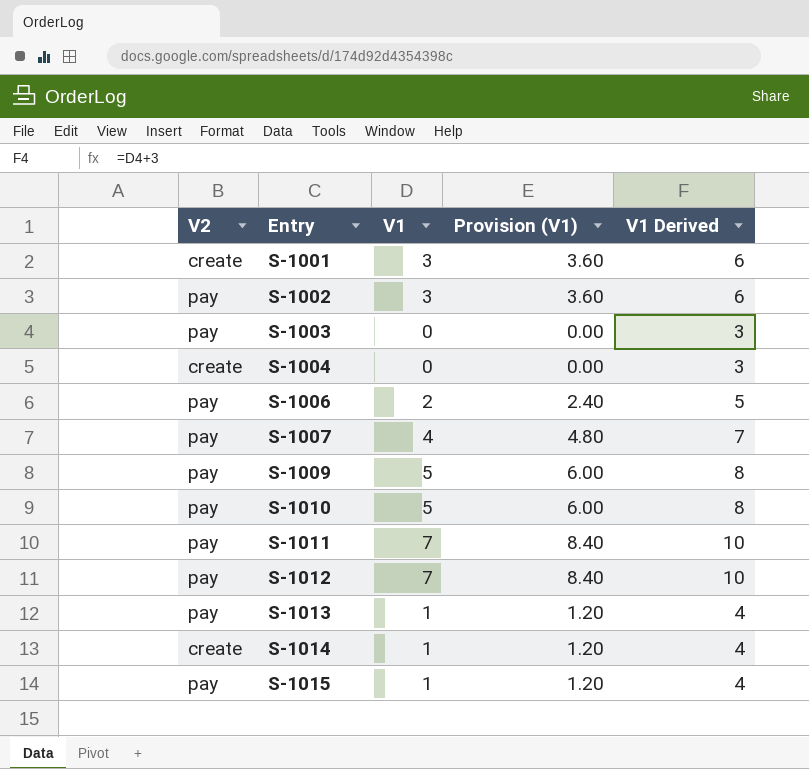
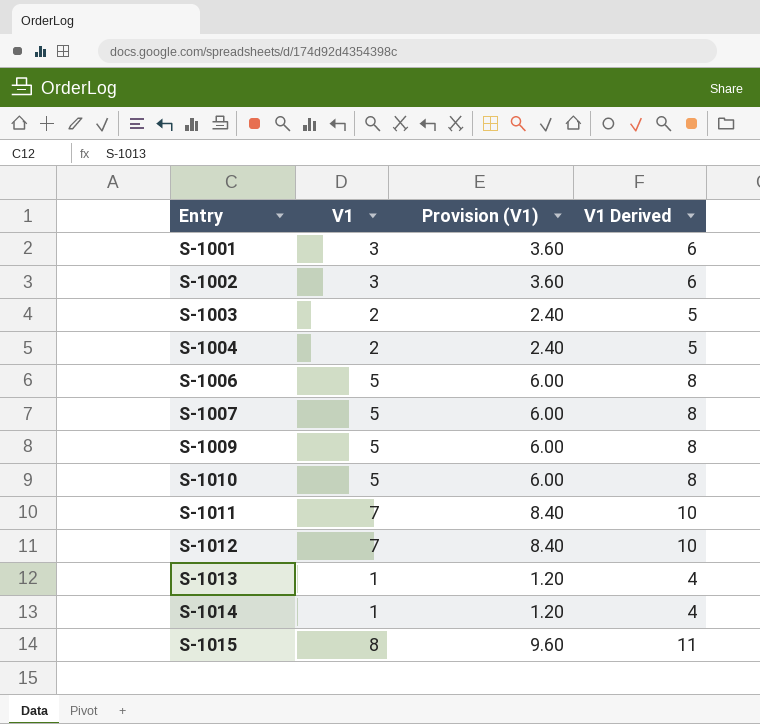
column V2 | position: 1 -> none
S-1003 | V1: 0 -> 2
S-1003 | Provision (V1): 0.00 -> 2.40
S-1003 | V1 Derived: 3 -> 5
S-1004 | V1: 0 -> 2
S-1004 | Provision (V1): 0.00 -> 2.40
S-1004 | V1 Derived: 3 -> 5
S-1006 | V1: 2 -> 5
S-1006 | Provision (V1): 2.40 -> 6.00
S-1006 | V1 Derived: 5 -> 8
S-1007 | V1: 4 -> 5
S-1007 | Provision (V1): 4.80 -> 6.00
S-1007 | V1 Derived: 7 -> 8
S-1015 | V1: 1 -> 8
S-1015 | Provision (V1): 1.20 -> 9.60
S-1015 | V1 Derived: 4 -> 11

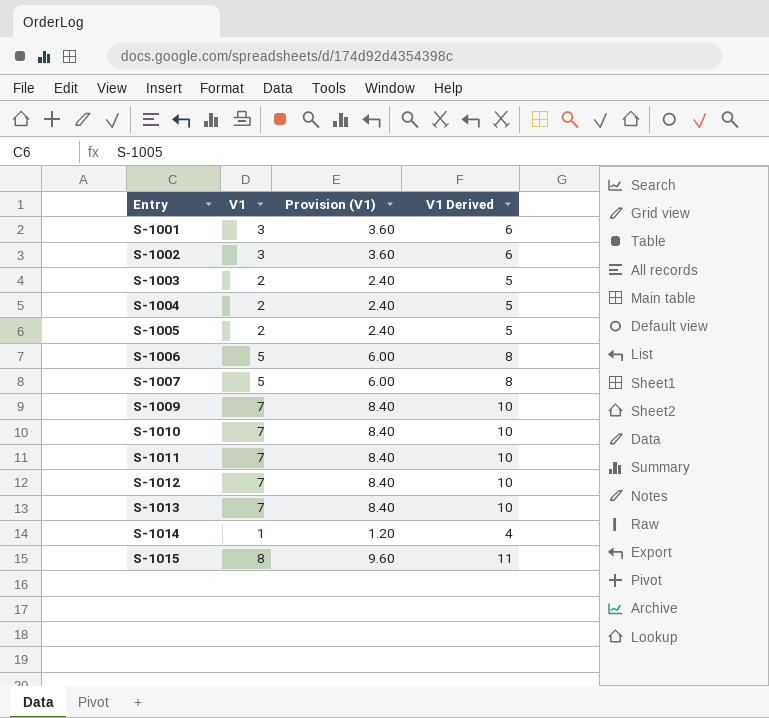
row S-1005: none -> 2 | 2.40 | 5
S-1009 | V1: 5 -> 7
S-1009 | Provision (V1): 6.00 -> 8.40
S-1009 | V1 Derived: 8 -> 10
S-1010 | V1: 5 -> 7
S-1010 | Provision (V1): 6.00 -> 8.40
S-1010 | V1 Derived: 8 -> 10
S-1013 | V1: 1 -> 7
S-1013 | Provision (V1): 1.20 -> 8.40
S-1013 | V1 Derived: 4 -> 10

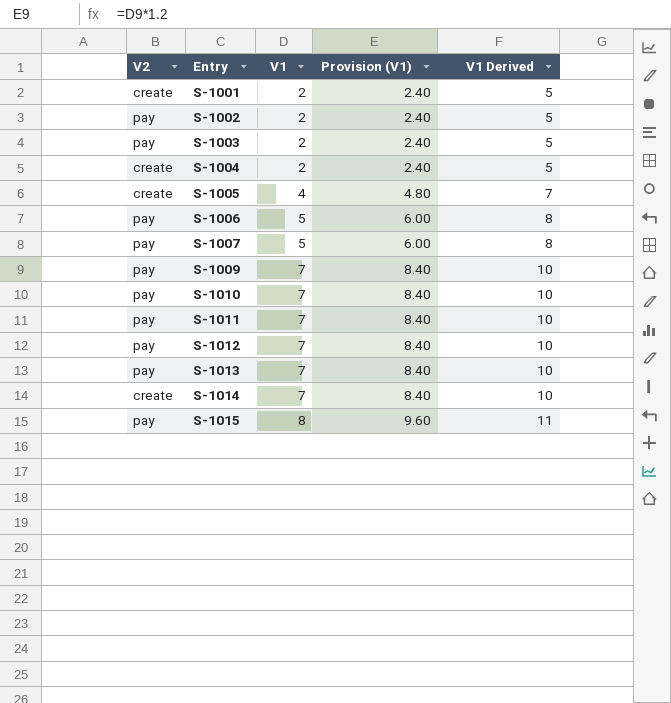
column V2 | position: none -> 1
S-1001 | V1: 3 -> 2
S-1001 | Provision (V1): 3.60 -> 2.40
S-1001 | V1 Derived: 6 -> 5
S-1002 | V1: 3 -> 2
S-1002 | Provision (V1): 3.60 -> 2.40
S-1002 | V1 Derived: 6 -> 5
S-1005 | V1: 2 -> 4
S-1005 | Provision (V1): 2.40 -> 4.80
S-1005 | V1 Derived: 5 -> 7
S-1014 | V1: 1 -> 7
S-1014 | Provision (V1): 1.20 -> 8.40
S-1014 | V1 Derived: 4 -> 10

